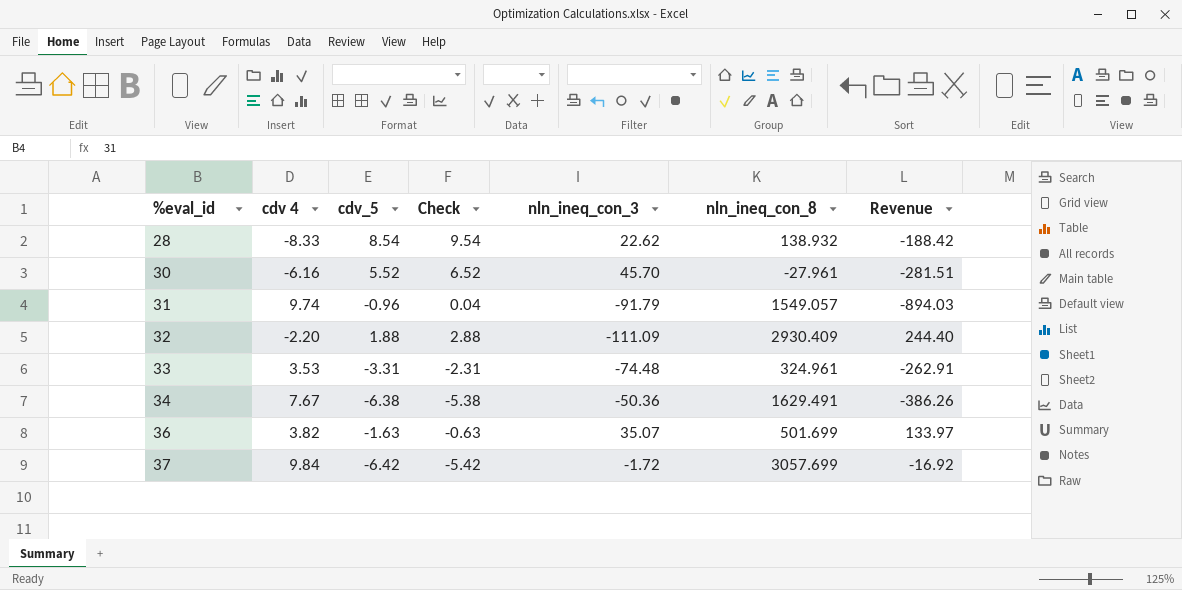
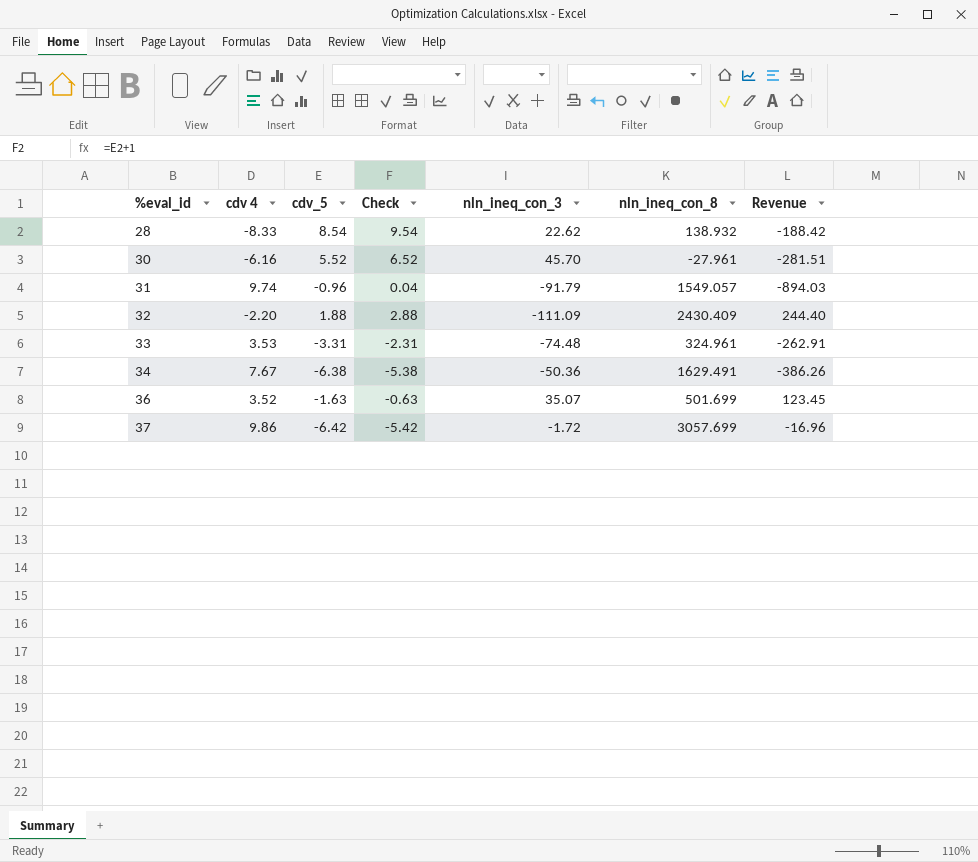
32 | nln_ineq_con_8: 2930.409 -> 2430.409
36 | cdv 4: 3.82 -> 3.52
36 | Revenue: 133.97 -> 123.45
37 | cdv 4: 9.84 -> 9.86
37 | Revenue: -16.92 -> -16.96

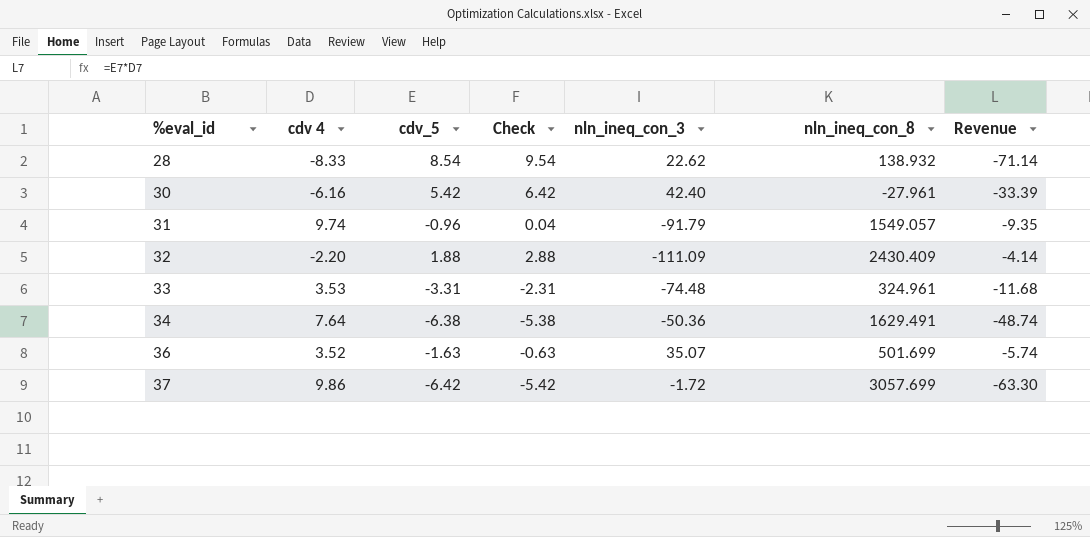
column Revenue | formula: [cdv 4] * [nln_ineq_con_3] -> [cdv 4] * [cdv_5]
30 | cdv_5: 5.52 -> 5.42
30 | Check: 6.52 -> 6.42
30 | nln_ineq_con_3: 45.70 -> 42.40
34 | cdv 4: 7.67 -> 7.64

